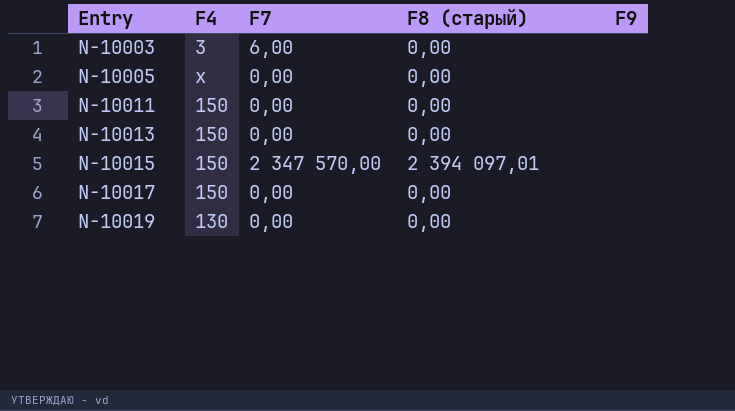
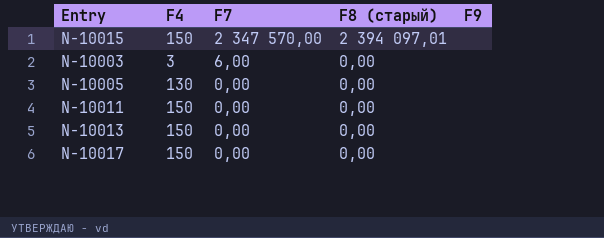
row order: Entry ascending -> F7 descending
row N-10019: 130 | 0,00 | 0,00 | none -> none
N-10005 | F4: х -> 130

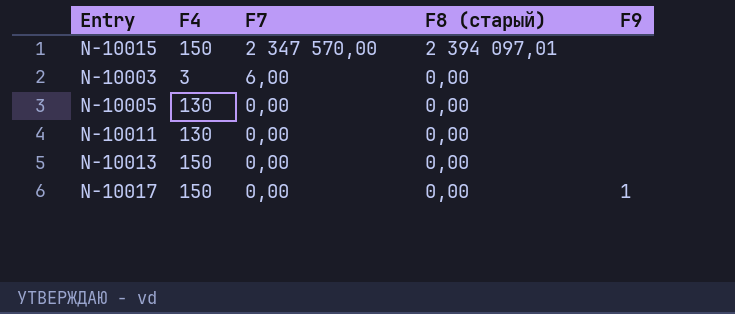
N-10011 | F4: 150 -> 130
N-10017 | F9: none -> 1

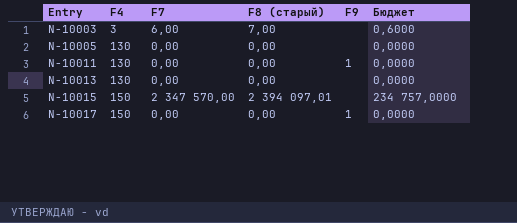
row order: F7 descending -> Entry ascending
column Бюджет | formula: none -> [F7] * 0,1
N-10003 | F8 (старый): 0,00 -> 7,00
N-10011 | F9: none -> 1
N-10013 | F4: 150 -> 130

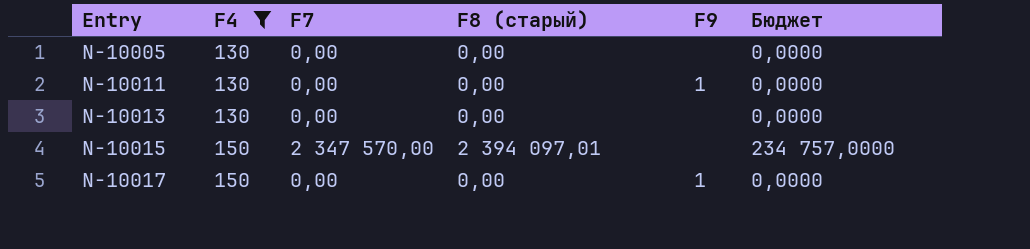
filter: none -> F4 != 3

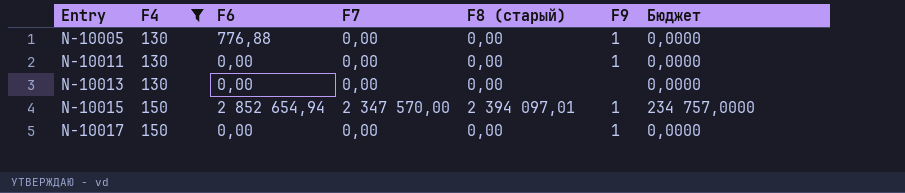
column F6 | position: none -> 3
N-10005 | F9: none -> 1
N-10015 | F9: none -> 1

